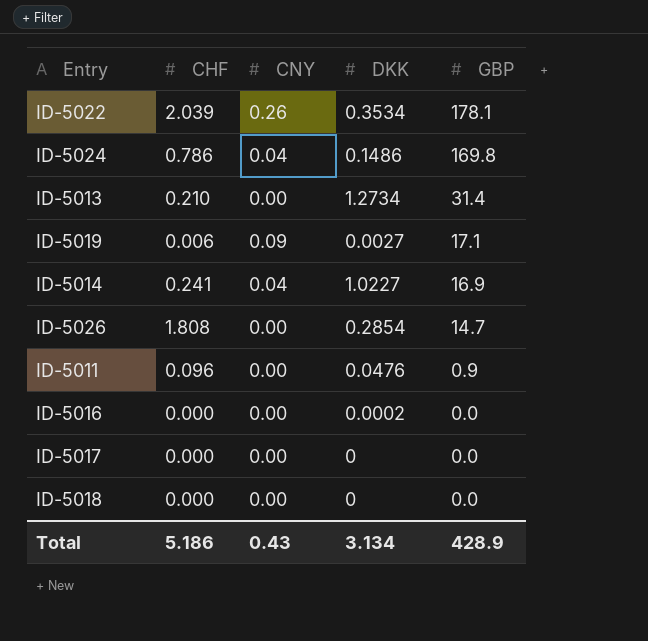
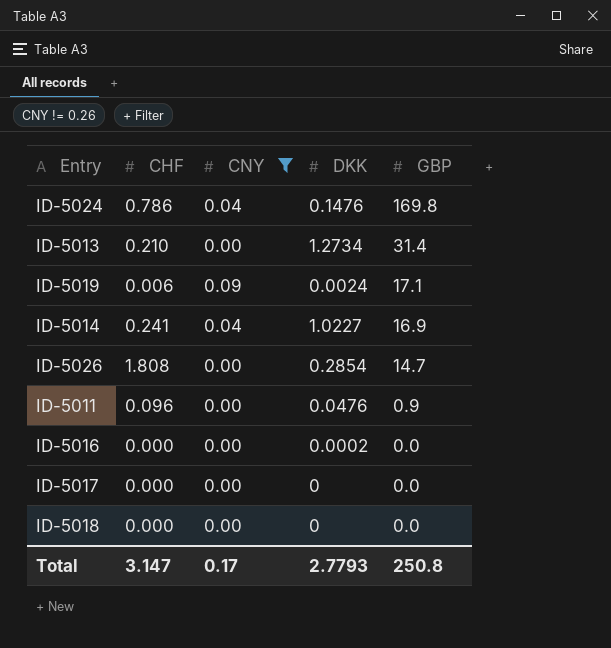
filter: none -> CNY != 0.26
ID-5024 | DKK: 0.1486 -> 0.1476
ID-5019 | DKK: 0.0027 -> 0.0024
Total | CHF: 5.186 -> 3.147
Total | CNY: 0.43 -> 0.17
Total | DKK: 3.134 -> 2.7793
Total | GBP: 428.9 -> 250.8

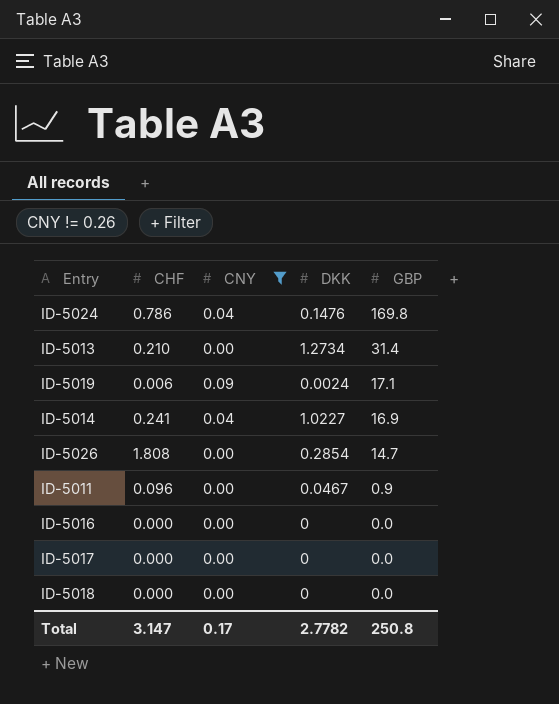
ID-5011 | DKK: 0.0476 -> 0.0467
ID-5016 | DKK: 0.0002 -> 0
Total | DKK: 2.7793 -> 2.7782

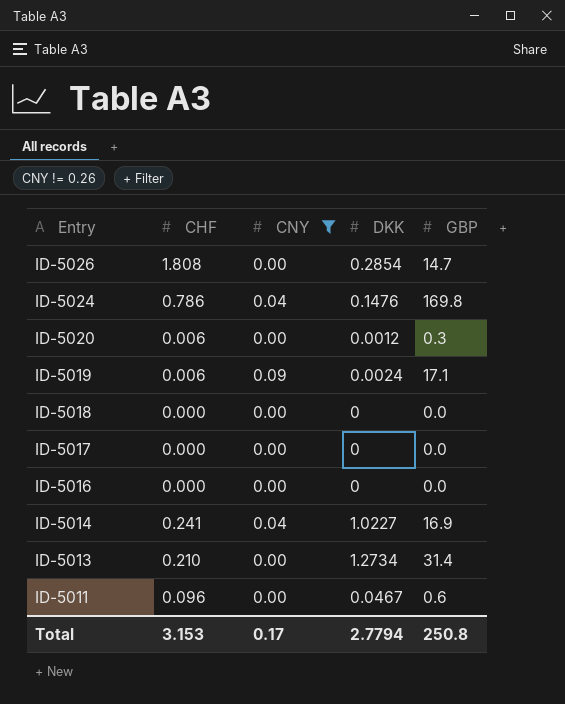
row order: GBP descending -> Entry descending
row ID-5020: none -> 0.006 | 0.00 | 0.0012 | 0.3
ID-5011 | GBP: 0.9 -> 0.6
Total | CHF: 3.147 -> 3.153
Total | DKK: 2.7782 -> 2.7794

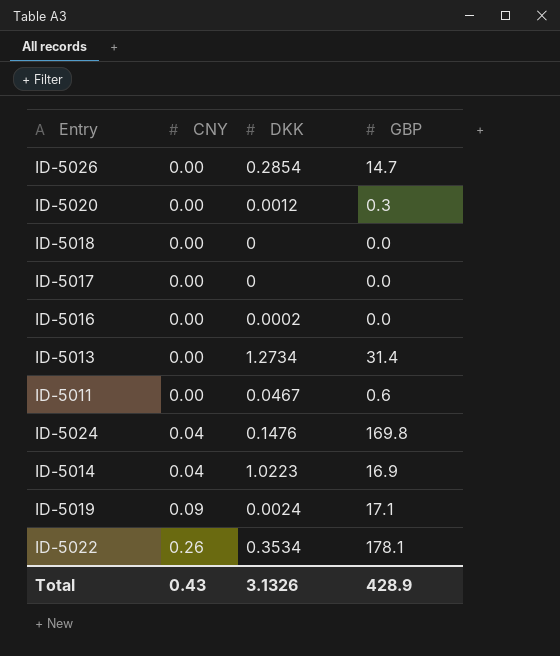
filter: CNY != 0.26 -> none
row order: Entry descending -> CNY ascending
column CHF | position: 2 -> none
ID-5016 | DKK: 0 -> 0.0002
ID-5014 | DKK: 1.0227 -> 1.0223
Total | CNY: 0.17 -> 0.43
Total | DKK: 2.7794 -> 3.1326
Total | GBP: 250.8 -> 428.9

